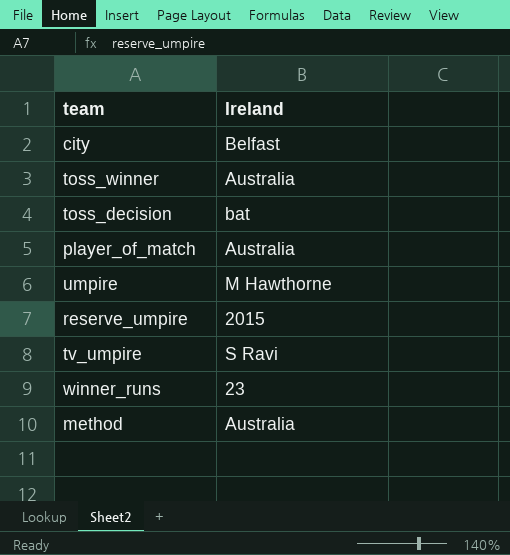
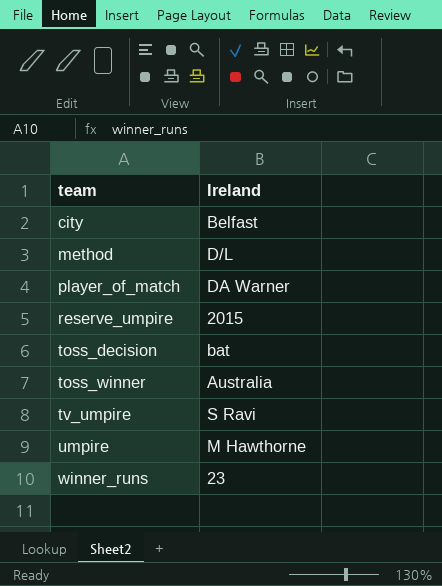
row order: none -> team ascending
method | Ireland: Australia -> D/L
player_of_match | Ireland: Australia -> DA Warner

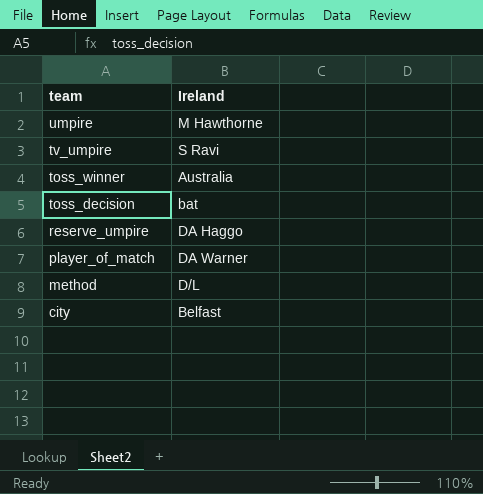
row order: team ascending -> team descending
row winner_runs: 23 -> none
reserve_umpire | Ireland: 2015 -> DA Haggo

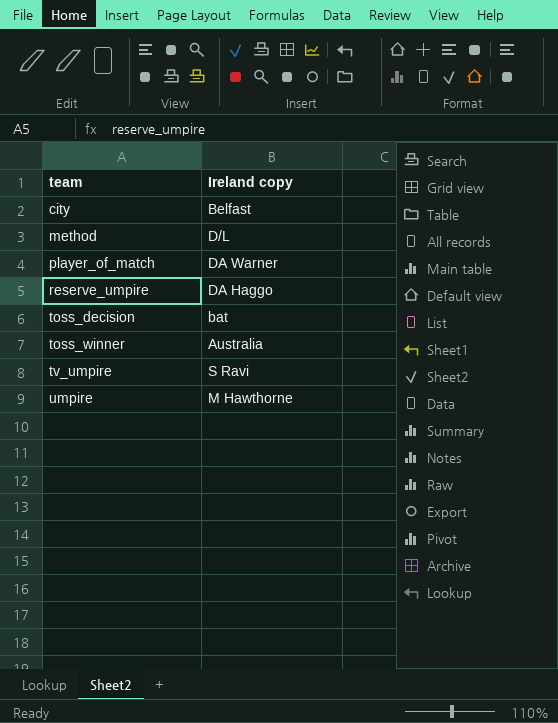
row order: team descending -> team ascending
column name: Ireland -> Ireland copy

